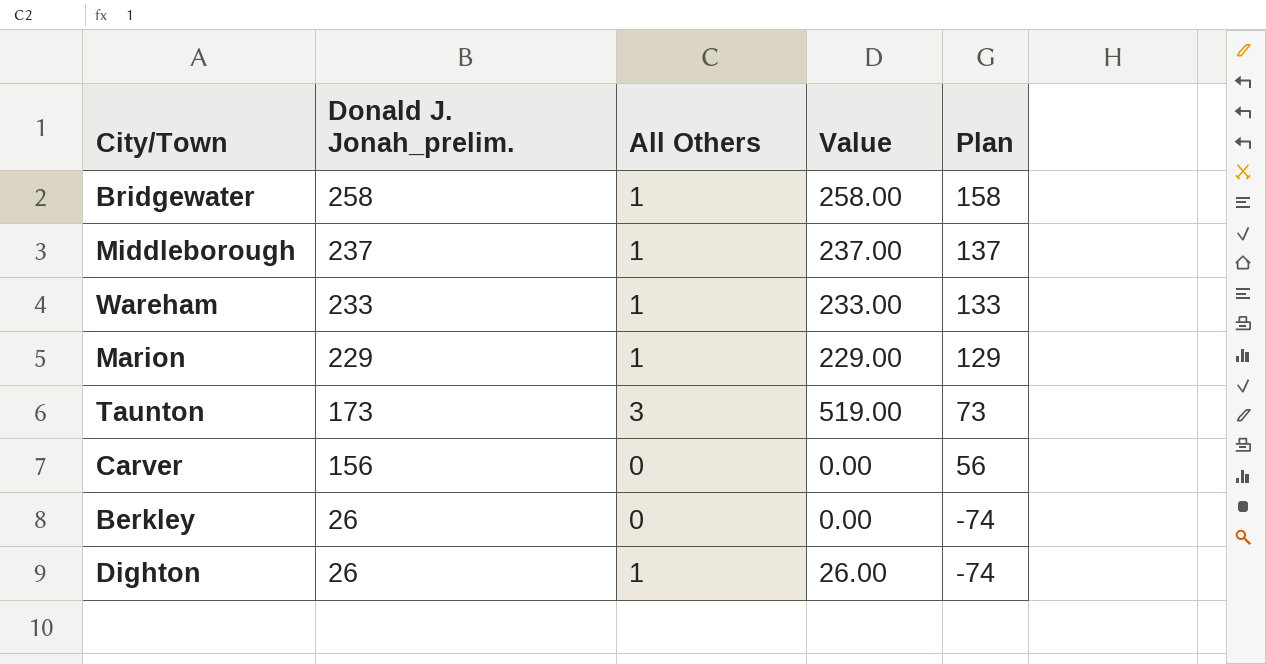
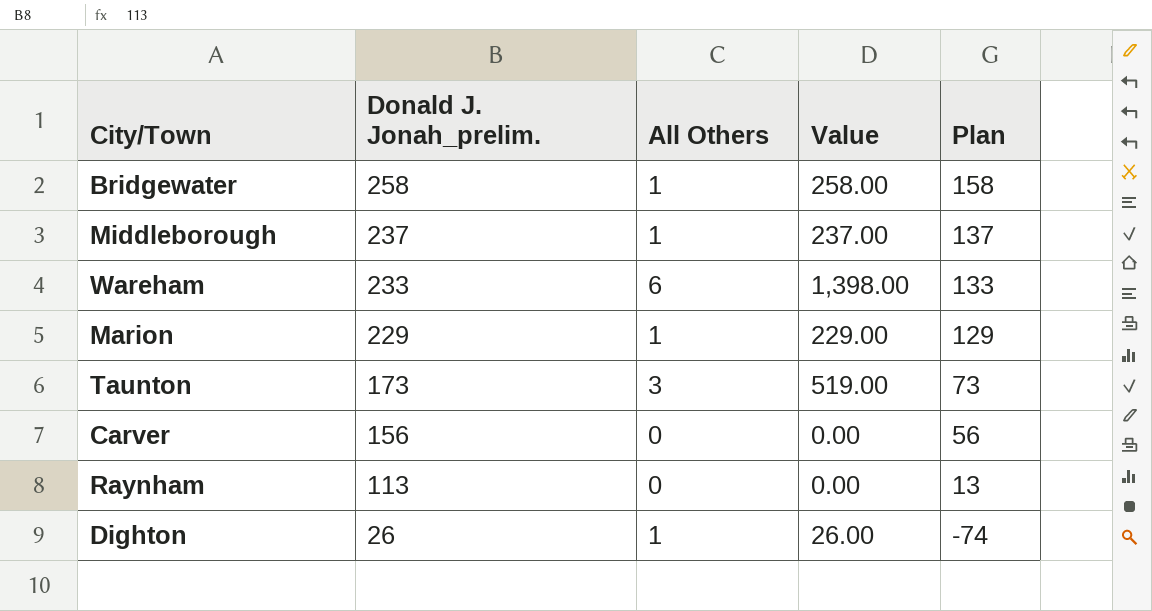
row Berkley: 26 | 0 | 0.00 | -74 -> none
Wareham | All Others: 1 -> 6
Wareham | Value: 233.00 -> 1,398.00
row Raynham: none -> 113 | 0 | 0.00 | 13

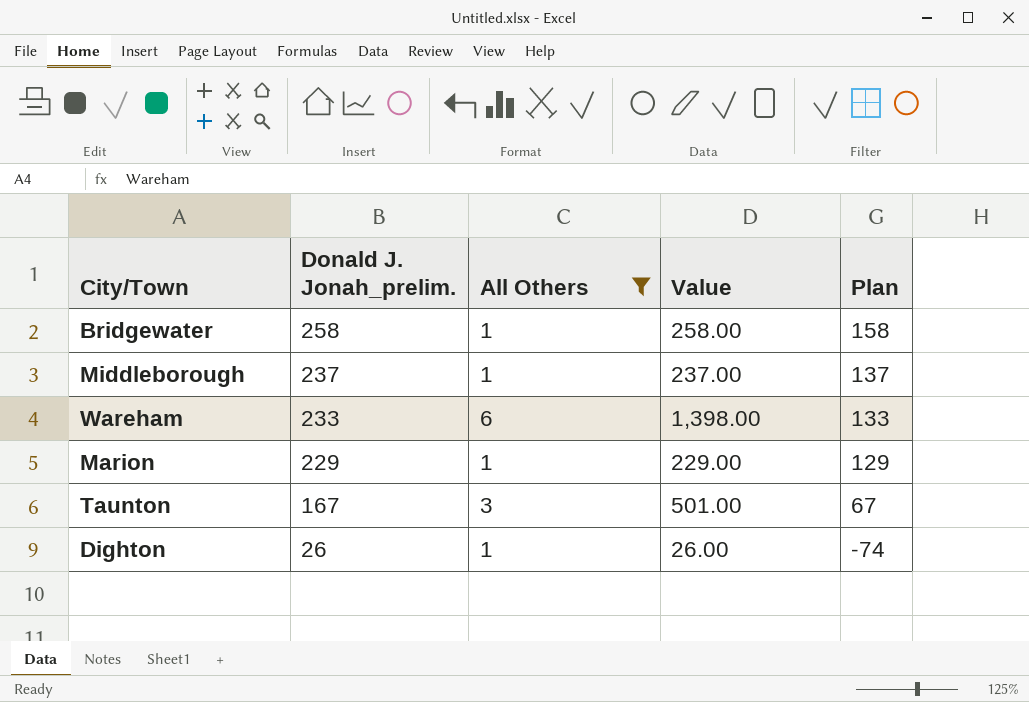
filter: none -> All Others != 0
Taunton | Donald J. Jonah_prelim.: 173 -> 167
Taunton | Value: 519.00 -> 501.00
Taunton | Plan: 73 -> 67

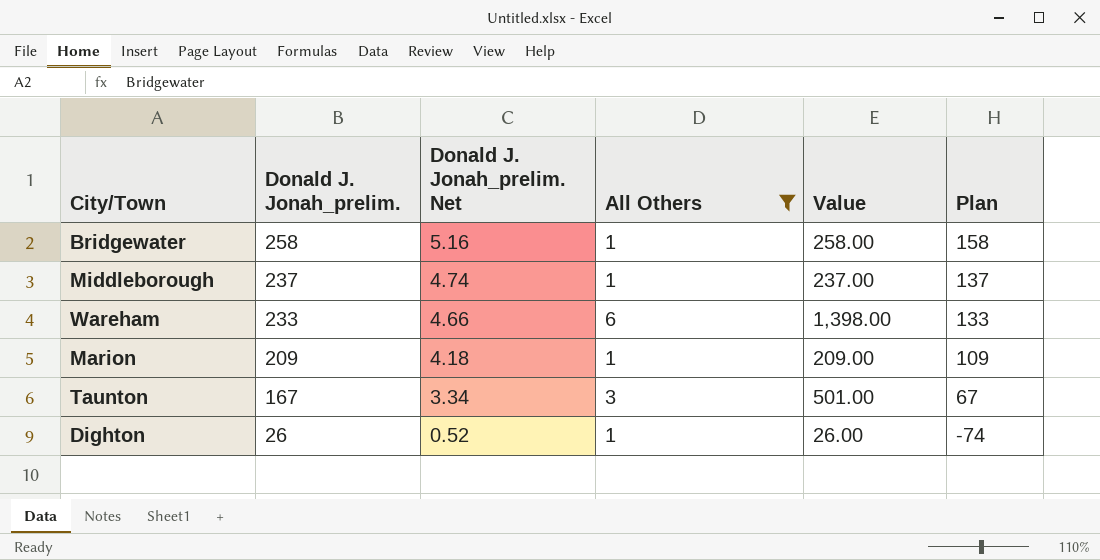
column Donald J. Jonah_prelim. Net | formula: none -> [Donald J. Jonah_prelim.] * 0.02
Marion | Donald J. Jonah_prelim.: 229 -> 209
Marion | Value: 229.00 -> 209.00
Marion | Plan: 129 -> 109

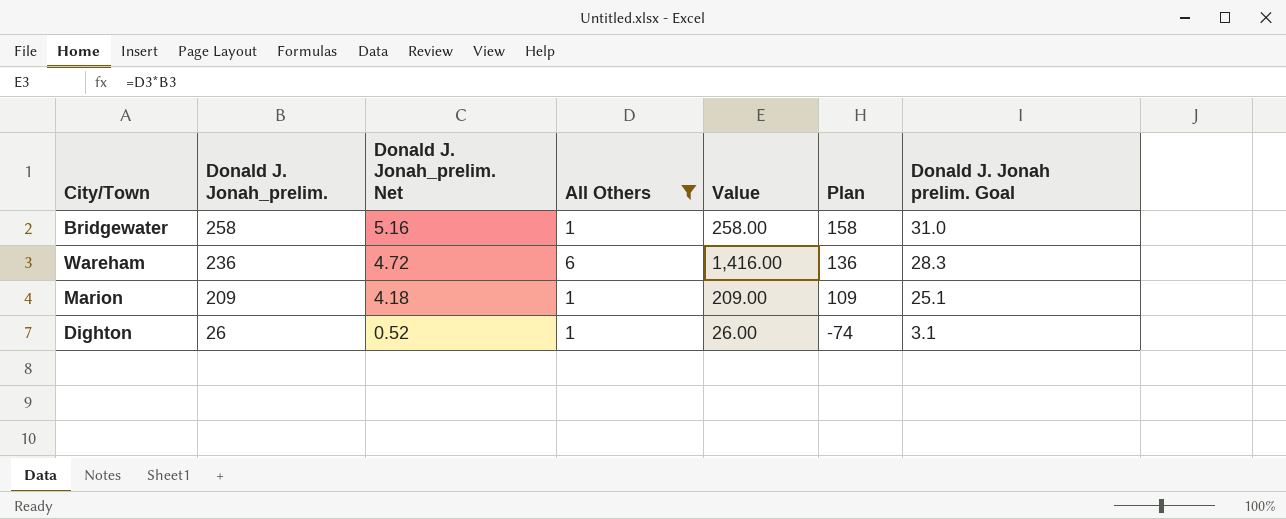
column Donald J. Jonah prelim. Goal | formula: none -> [Donald J. Jonah_prelim.] * 0.12
row Middleborough: 237 | 4.74 | 1 | 237.00 | 137 -> none
row Taunton: 167 | 3.34 | 3 | 501.00 | 67 -> none
Wareham | Donald J. Jonah_prelim.: 233 -> 236
Wareham | Donald J. Jonah_prelim. Net: 4.66 -> 4.72
Wareham | Value: 1,398.00 -> 1,416.00
Wareham | Plan: 133 -> 136

